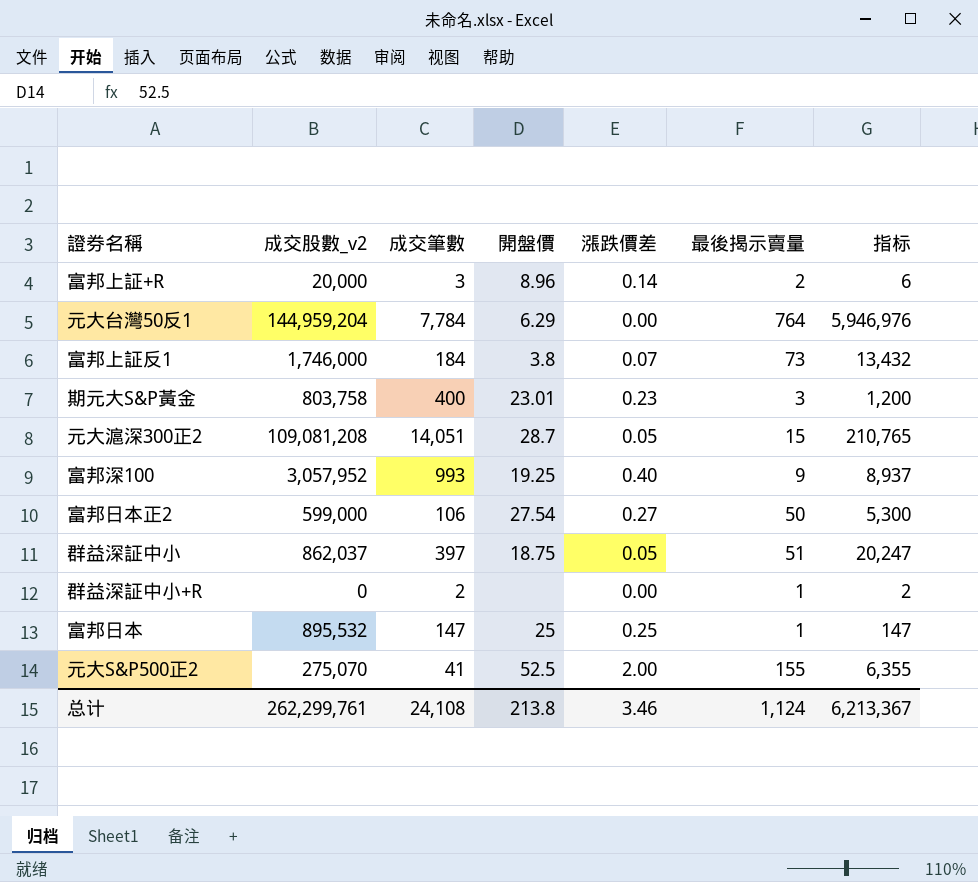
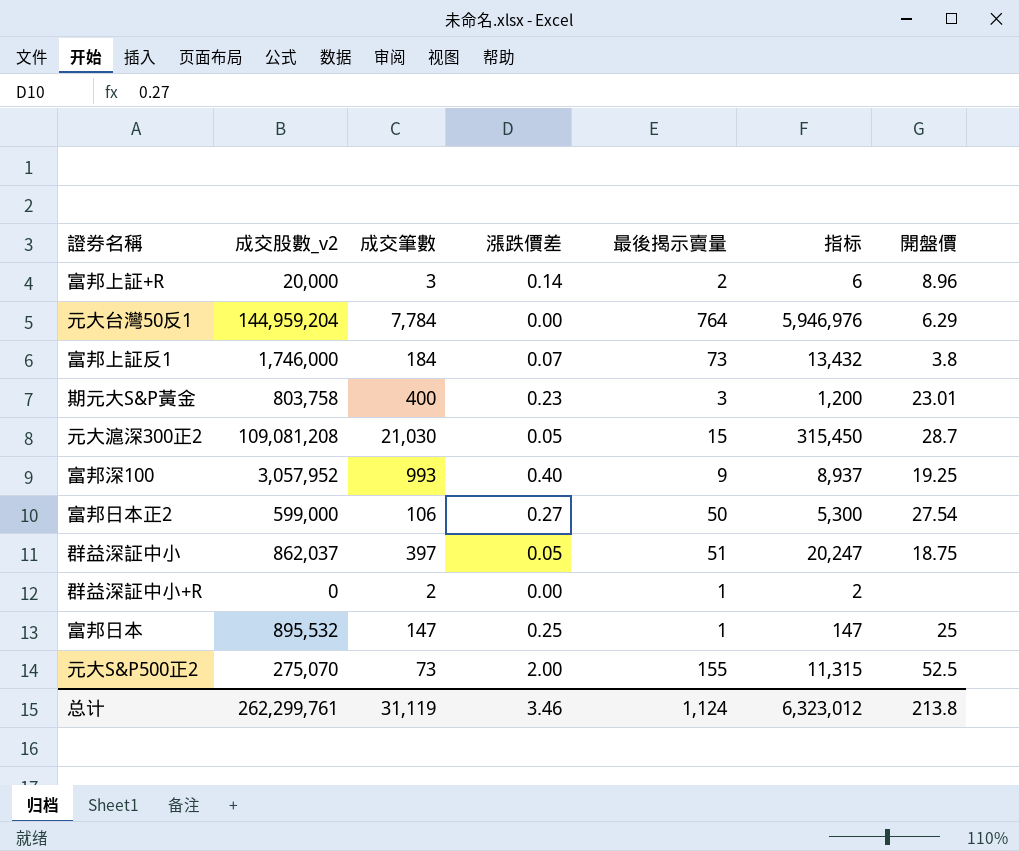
column 開盤價 | position: 4 -> 7
元大滬深300正2 | 成交筆數: 14,051 -> 21,030
元大滬深300正2 | 指标: 210,765 -> 315,450
元大S&P500正2 | 成交筆數: 41 -> 73
元大S&P500正2 | 指标: 6,355 -> 11,315
总计 | 成交筆數: 24,108 -> 31,119
总计 | 指标: 6,213,367 -> 6,323,012

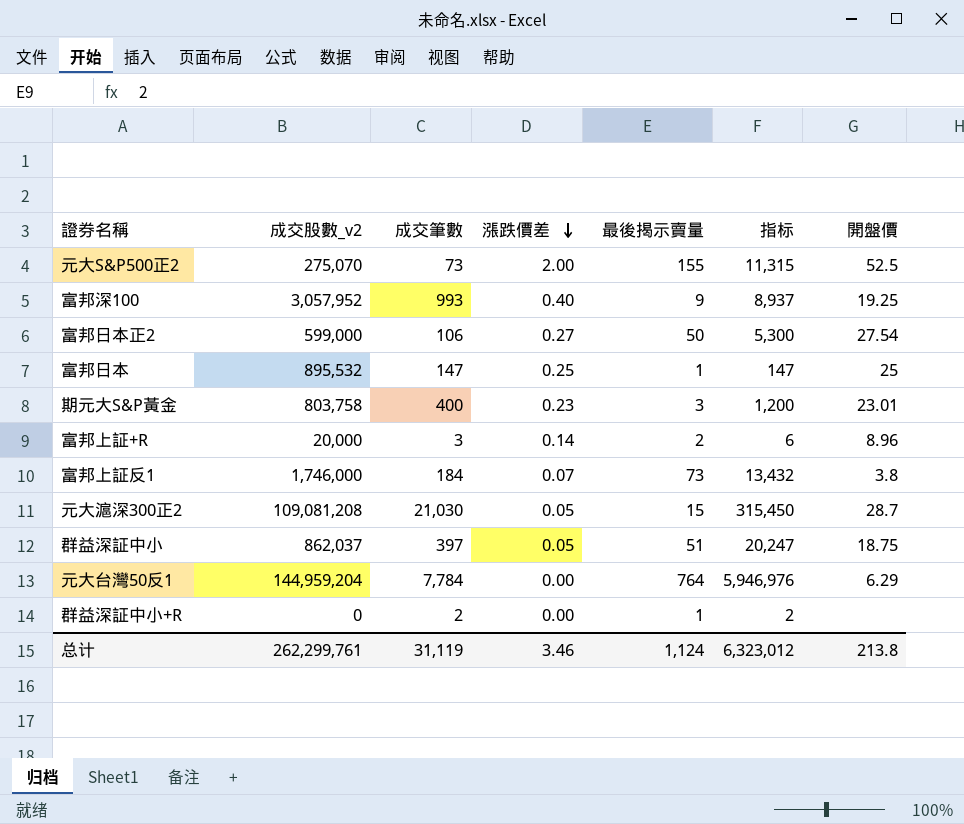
row order: none -> 漲跌價差 descending

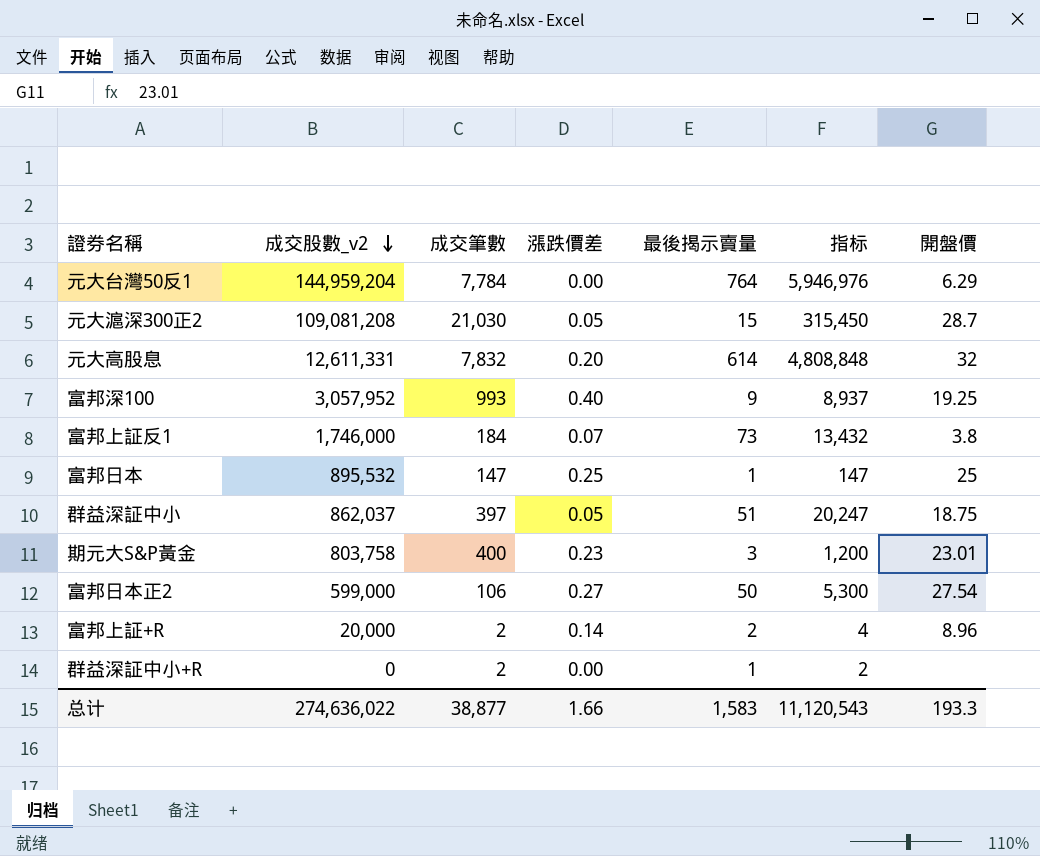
row order: 漲跌價差 descending -> 成交股數_v2 descending
row 元大S&P500正2: 275,070 | 73 | 2.00 | 155 | 11,315 | 52.5 -> none
row 元大高股息: none -> 12,611,331 | 7,832 | 0.20 | 614 | 4,808,848 | 32
富邦上証+R | 成交筆數: 3 -> 2
富邦上証+R | 指标: 6 -> 4
总计 | 成交股數_v2: 262,299,761 -> 274,636,022
总计 | 成交筆數: 31,119 -> 38,877
总计 | 漲跌價差: 3.46 -> 1.66
总计 | 最後揭示賣量: 1,124 -> 1,583
总计 | 指标: 6,323,012 -> 11,120,543
总计 | 開盤價: 213.8 -> 193.3

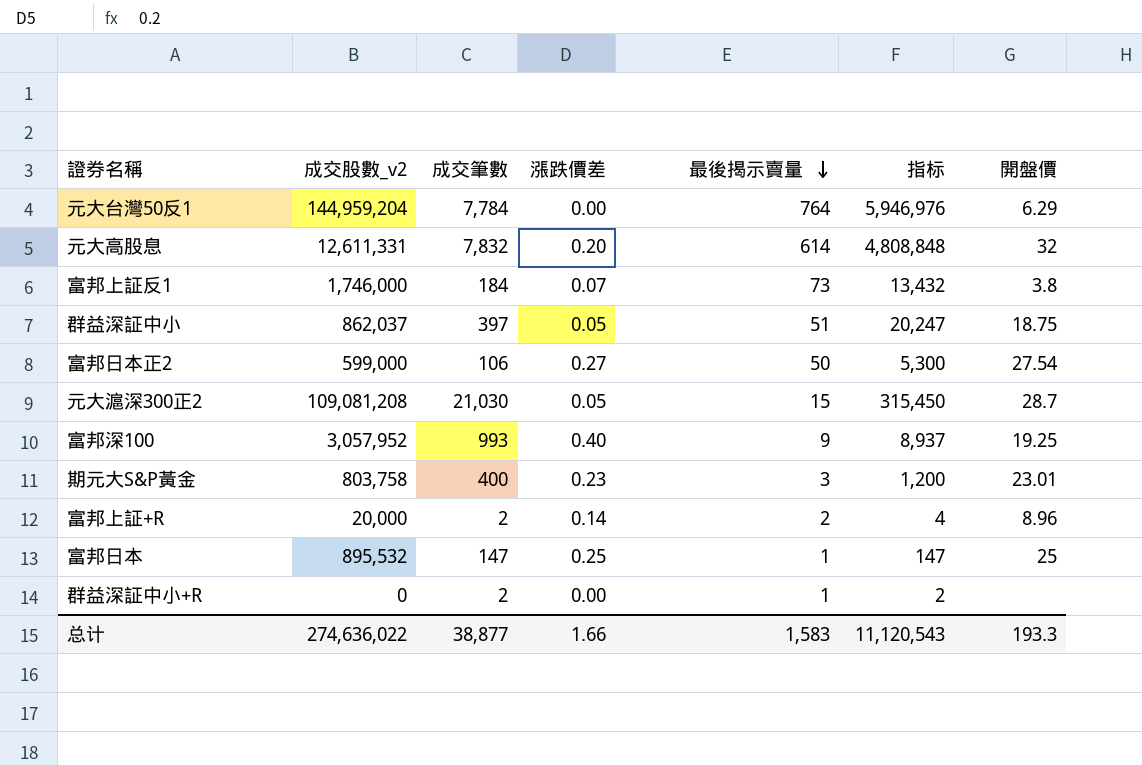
row order: 成交股數_v2 descending -> 最後揭示賣量 descending

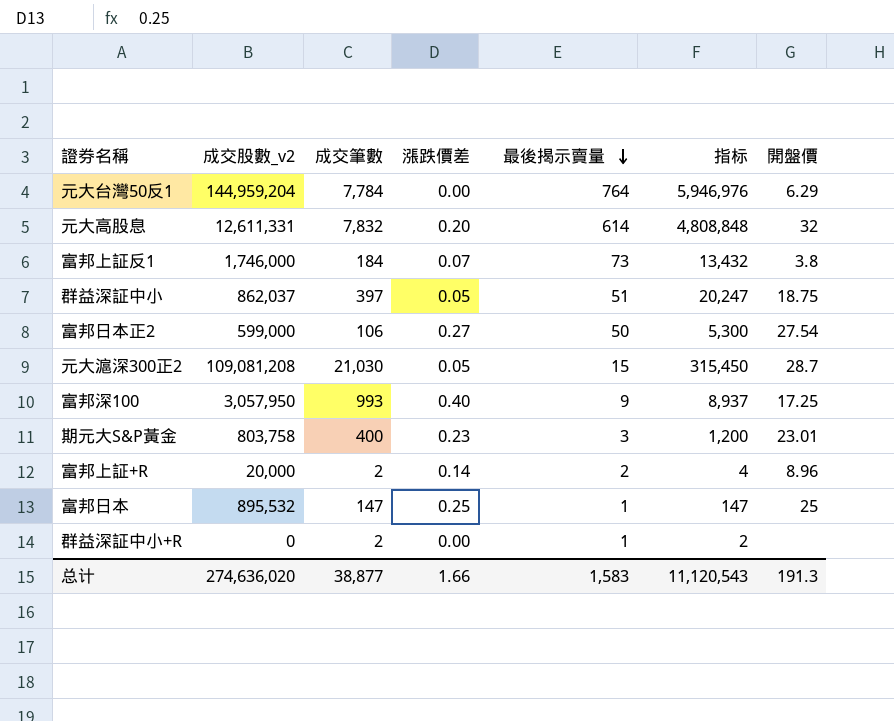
富邦深100 | 成交股數_v2: 3,057,952 -> 3,057,950
富邦深100 | 開盤價: 19.25 -> 17.25
总计 | 成交股數_v2: 274,636,022 -> 274,636,020
总计 | 開盤價: 193.3 -> 191.3

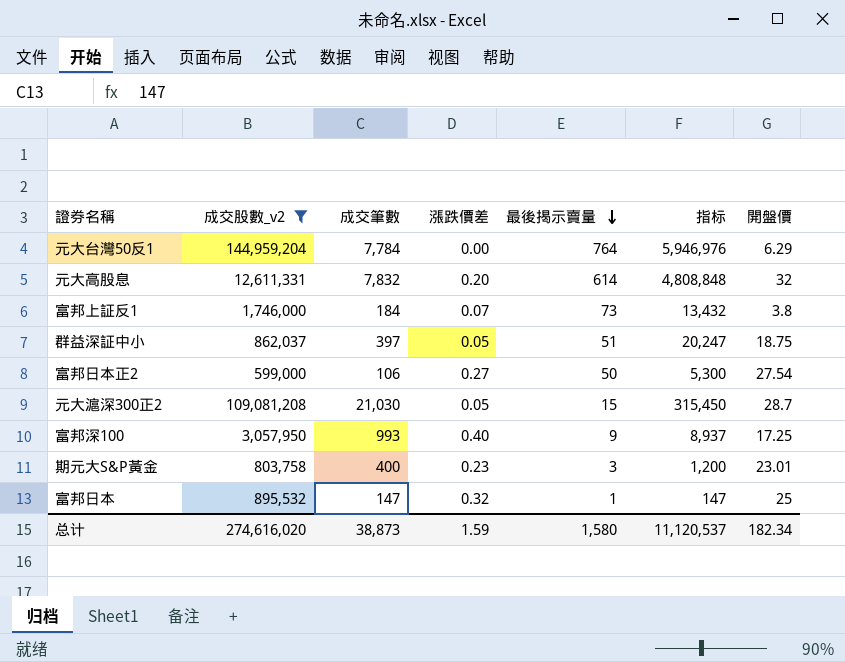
filter: none -> 成交股數_v2 >= 599,000
富邦日本 | 漲跌價差: 0.25 -> 0.32
总计 | 成交股數_v2: 274,636,020 -> 274,616,020
总计 | 成交筆數: 38,877 -> 38,873
总计 | 漲跌價差: 1.66 -> 1.59
总计 | 最後揭示賣量: 1,583 -> 1,580
总计 | 指标: 11,120,543 -> 11,120,537
总计 | 開盤價: 191.3 -> 182.34

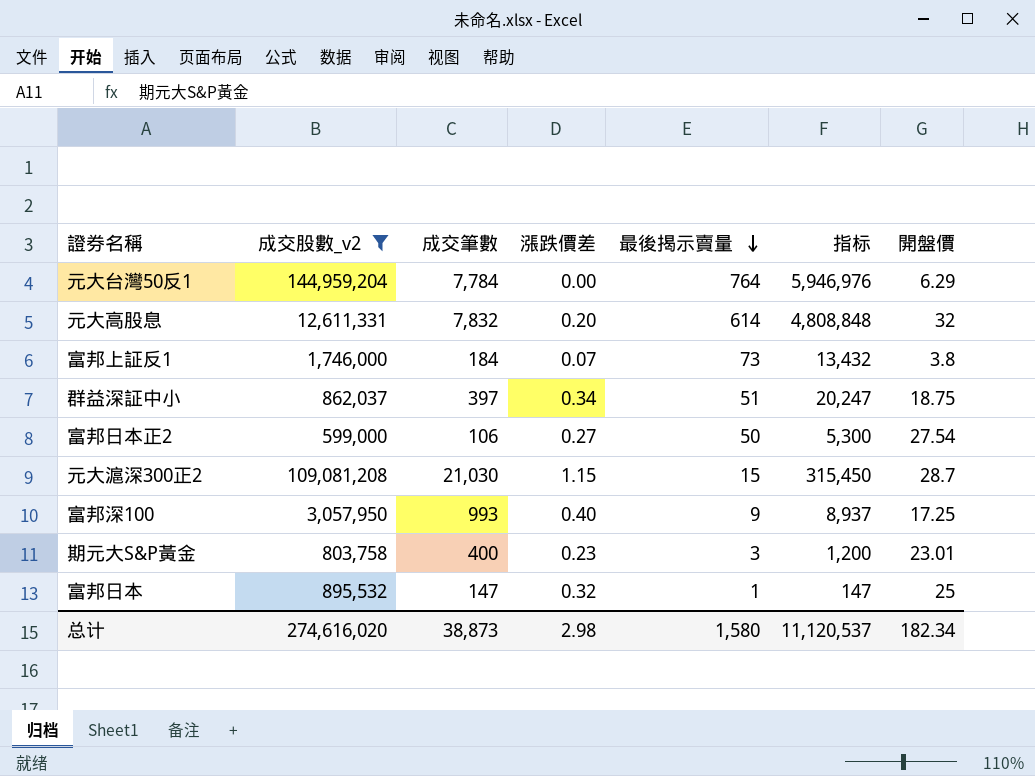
群益深証中小 | 漲跌價差: 0.05 -> 0.34
元大滬深300正2 | 漲跌價差: 0.05 -> 1.15
总计 | 漲跌價差: 1.59 -> 2.98

